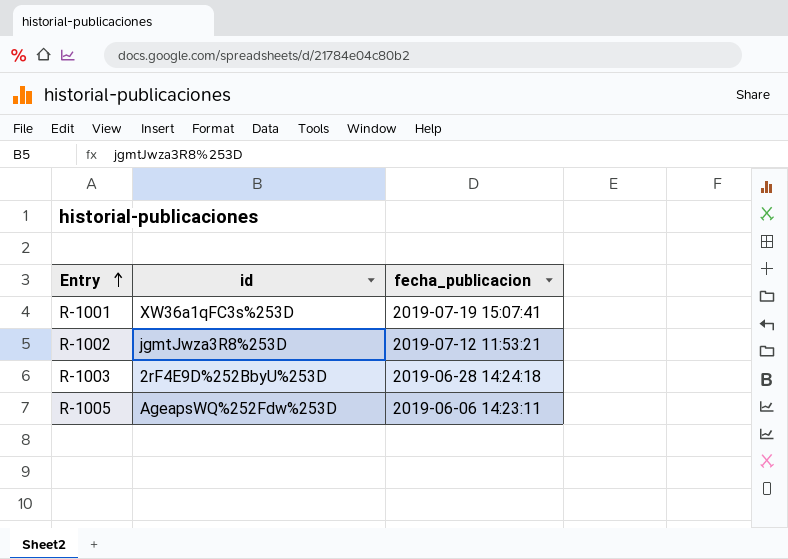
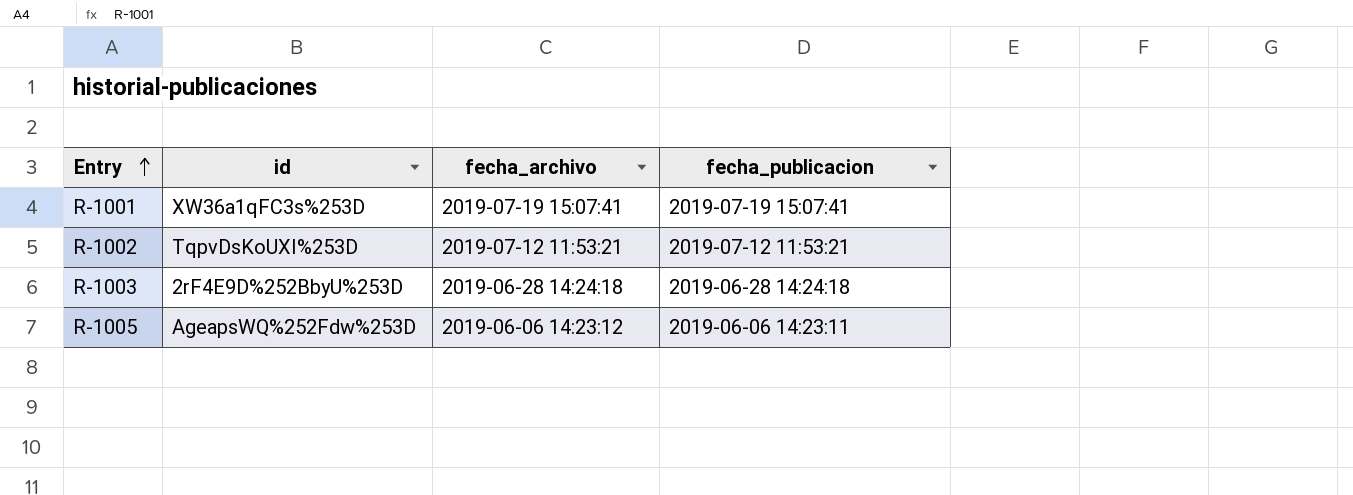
column fecha_archivo | position: none -> 3
R-1002 | id: jgmtJwza3R8%253D -> TqpvDsKoUXI%253D

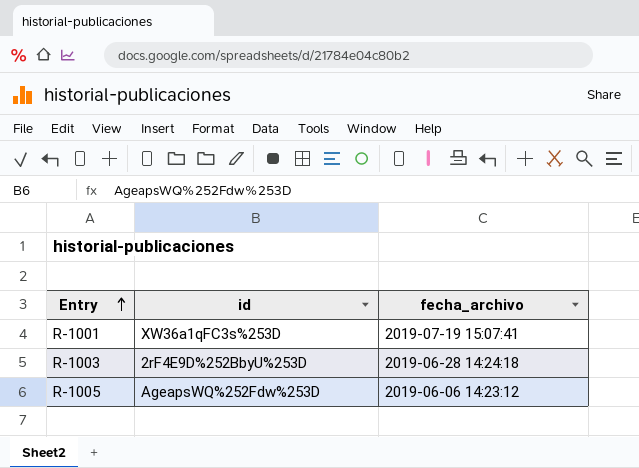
column fecha_publicacion | position: 4 -> none
row R-1002: TqpvDsKoUXI%253D | 2019-07-12 11:53:21 | 2019-07-12 11:53:21 -> none

